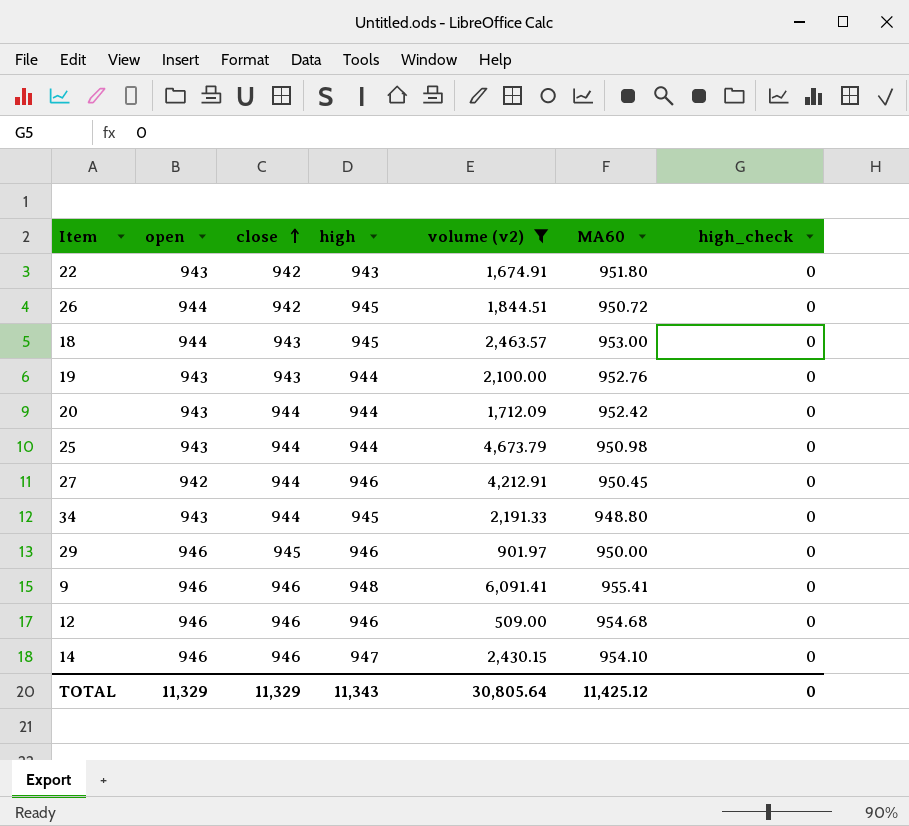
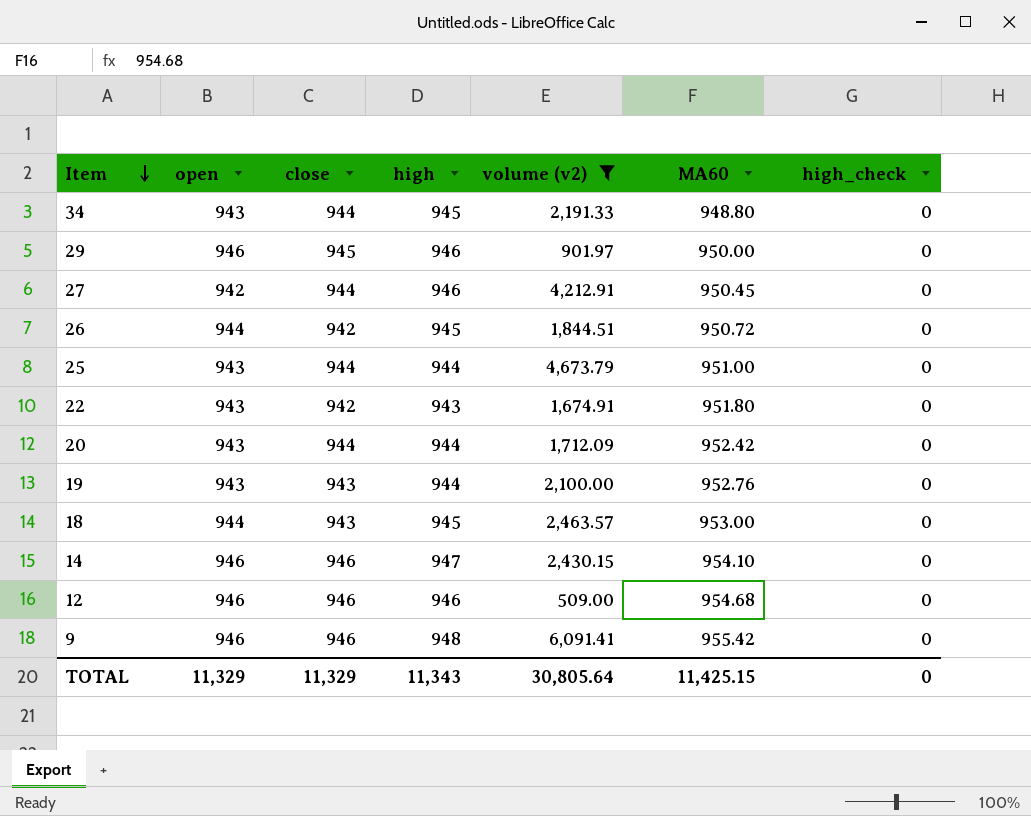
row order: close ascending -> Item descending
25 | MA60: 950.98 -> 951.00
9 | MA60: 955.41 -> 955.42
TOTAL | MA60: 11,425.12 -> 11,425.15

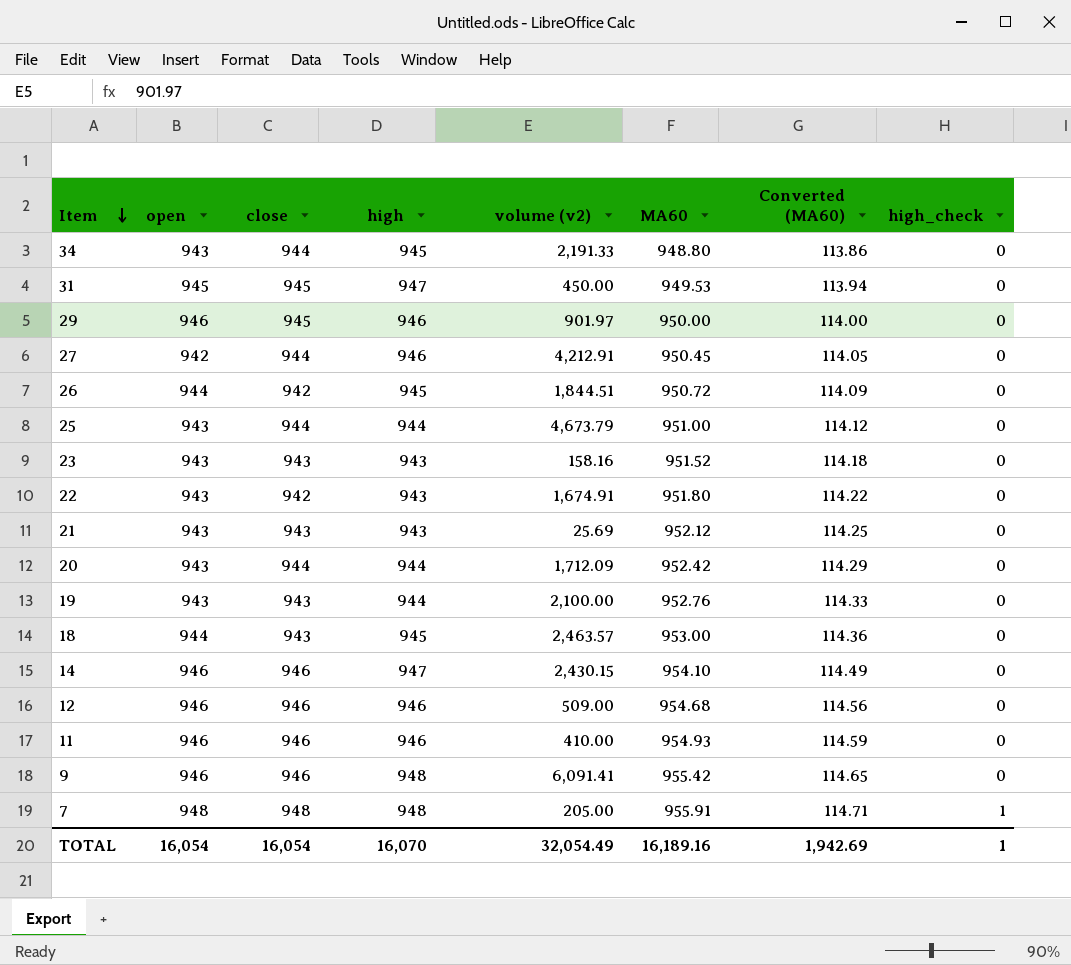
filter: volume (v2) >= 509.00 -> none
column Converted (MA60) | formula: none -> [MA60] * 0.12
TOTAL | open: 11,329 -> 16,054
TOTAL | close: 11,329 -> 16,054
TOTAL | high: 11,343 -> 16,070
TOTAL | volume (v2): 30,805.64 -> 32,054.49
TOTAL | MA60: 11,425.15 -> 16,189.16
TOTAL | high_check: 0 -> 1

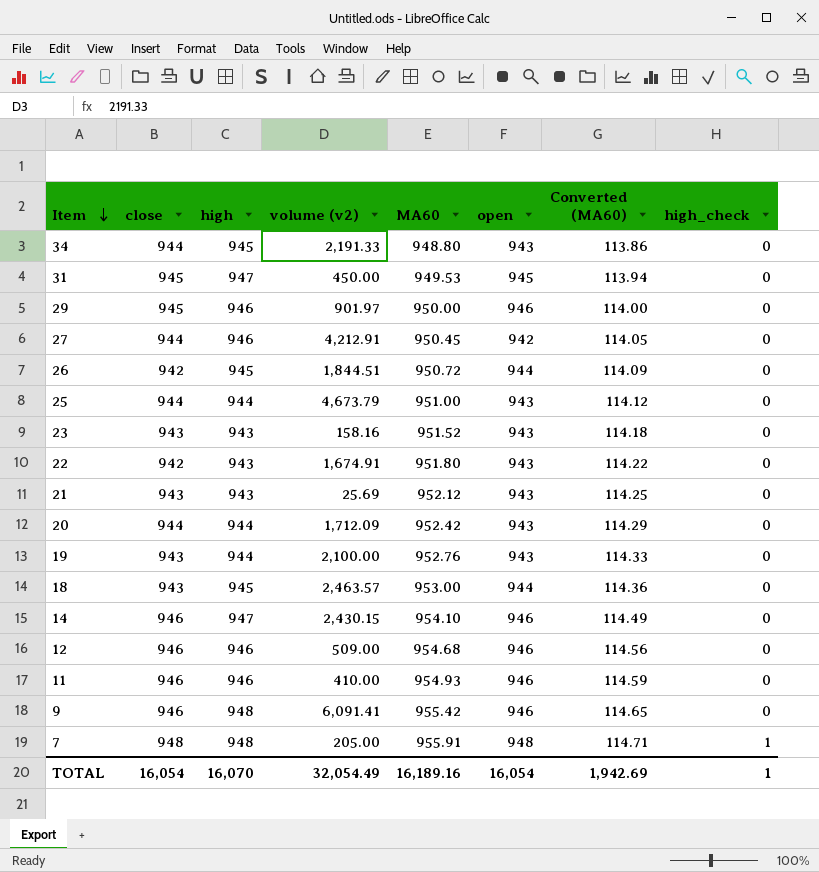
column open | position: 2 -> 6

